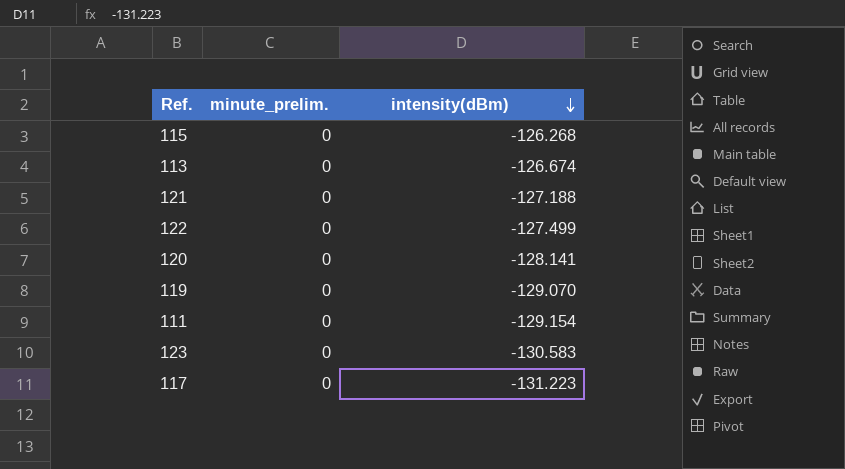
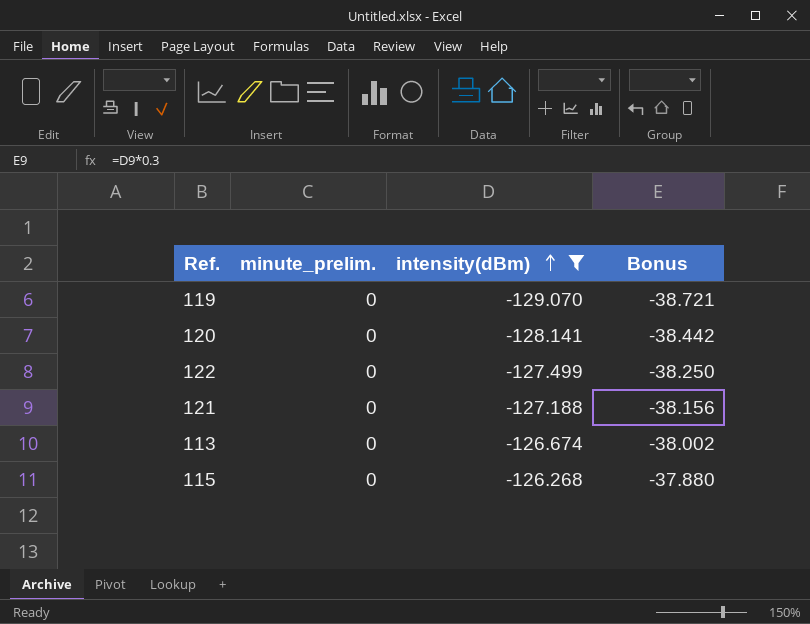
filter: none -> intensity(dBm) >= -129.070
row order: intensity(dBm) descending -> intensity(dBm) ascending
column Bonus | formula: none -> [intensity(dBm)] * 0.3

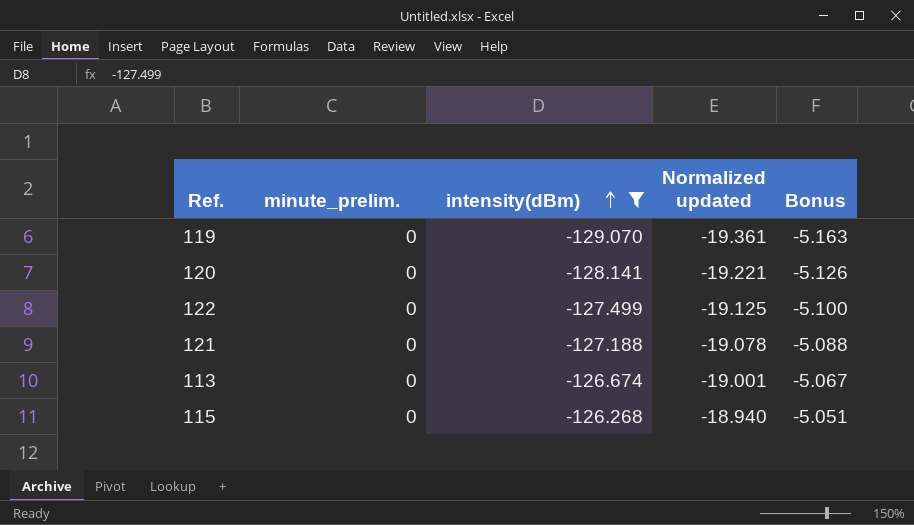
column Normalized updated | formula: none -> [intensity(dBm)] * 0.15
column Bonus | formula: [intensity(dBm)] * 0.3 -> [intensity(dBm)] * 0.04

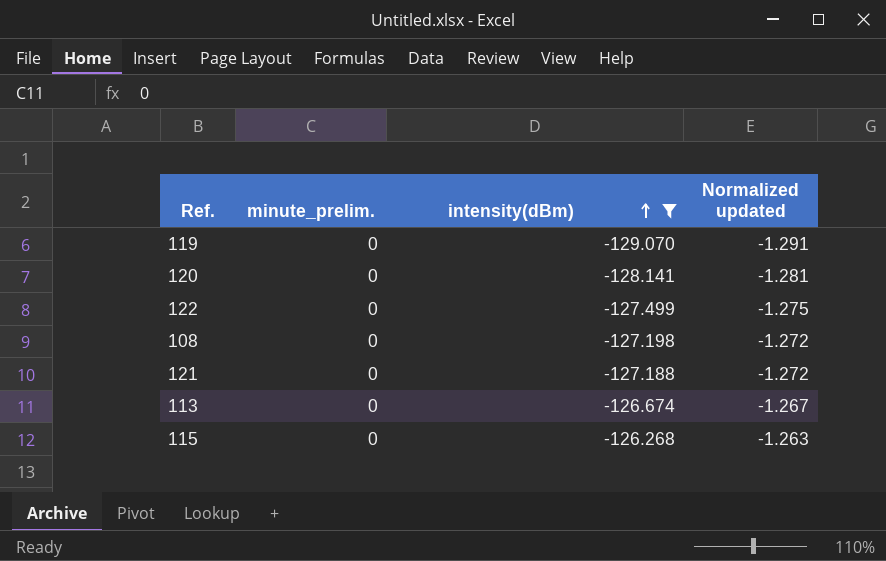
column Bonus | formula: [intensity(dBm)] * 0.04 -> none
column Normalized updated | formula: [intensity(dBm)] * 0.15 -> [intensity(dBm)] * 0.01
row 108: none -> 0 | -127.198 | -1.272

